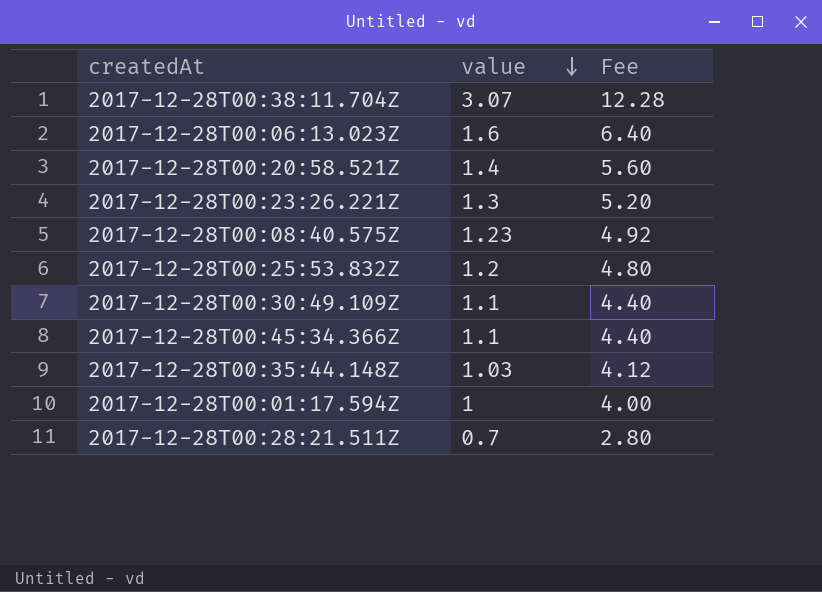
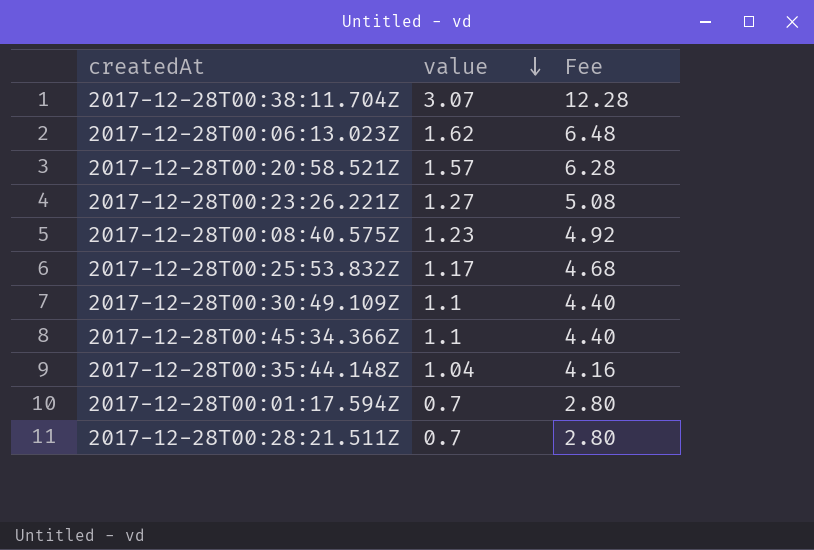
2017-12-28T00:06:13.023Z | value: 1.6 -> 1.62
2017-12-28T00:06:13.023Z | Fee: 6.40 -> 6.48
2017-12-28T00:20:58.521Z | value: 1.4 -> 1.57
2017-12-28T00:20:58.521Z | Fee: 5.60 -> 6.28
2017-12-28T00:23:26.221Z | value: 1.3 -> 1.27
2017-12-28T00:23:26.221Z | Fee: 5.20 -> 5.08
2017-12-28T00:25:53.832Z | value: 1.2 -> 1.17
2017-12-28T00:25:53.832Z | Fee: 4.80 -> 4.68
2017-12-28T00:35:44.148Z | value: 1.03 -> 1.04
2017-12-28T00:35:44.148Z | Fee: 4.12 -> 4.16
2017-12-28T00:01:17.594Z | value: 1 -> 0.7
2017-12-28T00:01:17.594Z | Fee: 4.00 -> 2.80

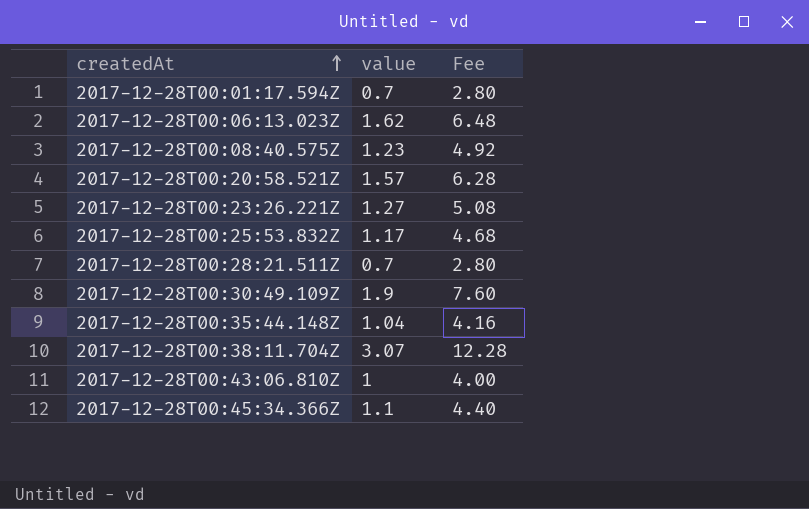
row order: value descending -> createdAt ascending
2017-12-28T00:30:49.109Z | value: 1.1 -> 1.9
2017-12-28T00:30:49.109Z | Fee: 4.40 -> 7.60
row 2017-12-28T00:43:06.810Z: none -> 1 | 4.00

